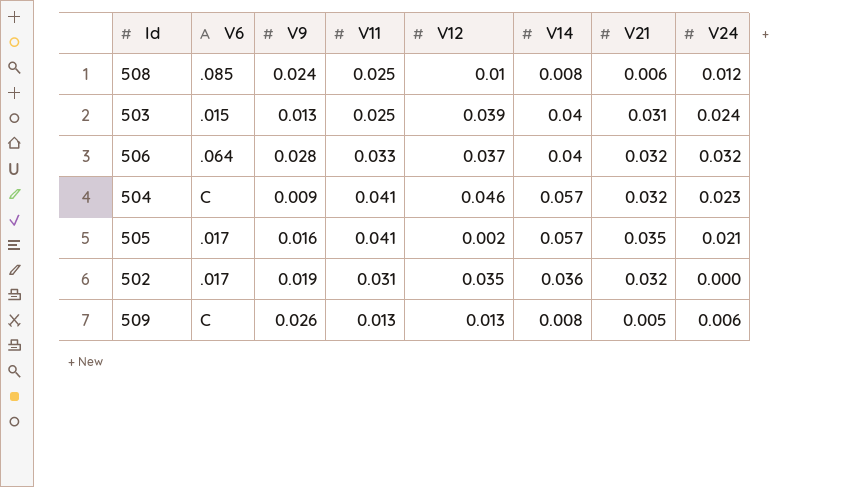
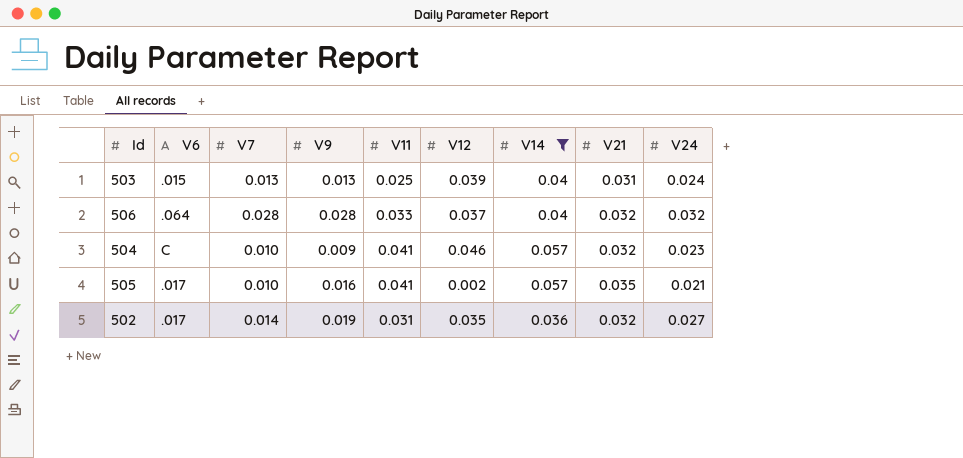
filter: none -> V14 != 0.008
column V7 | position: none -> 3
502 | V24: 0.000 -> 0.027

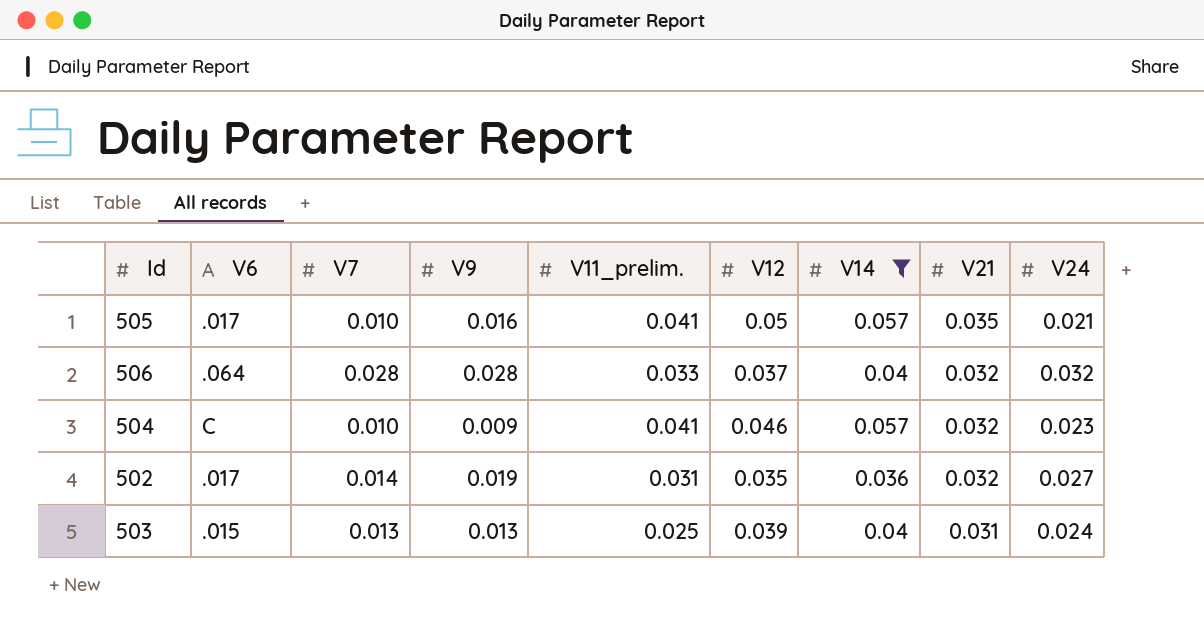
row order: none -> V21 descending
column name: V11 -> V11_prelim.
505 | V12: 0.002 -> 0.05

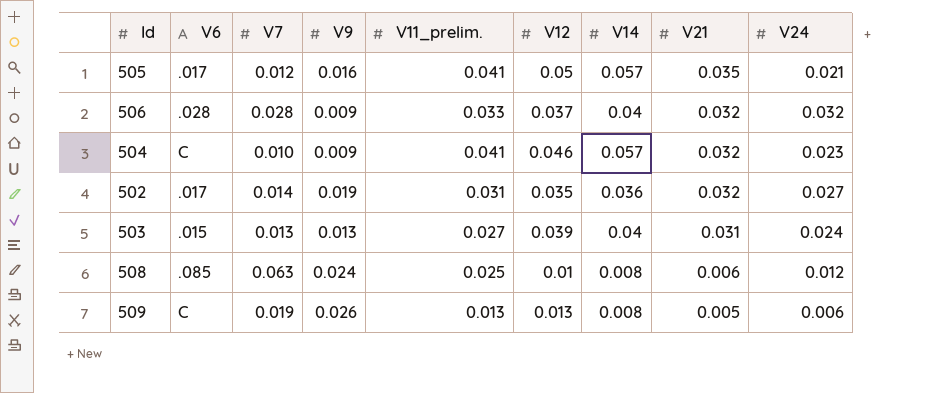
filter: V14 != 0.008 -> none
505 | V7: 0.010 -> 0.012
506 | V6: .064 -> .028
506 | V9: 0.028 -> 0.009
503 | V11_prelim.: 0.025 -> 0.027

